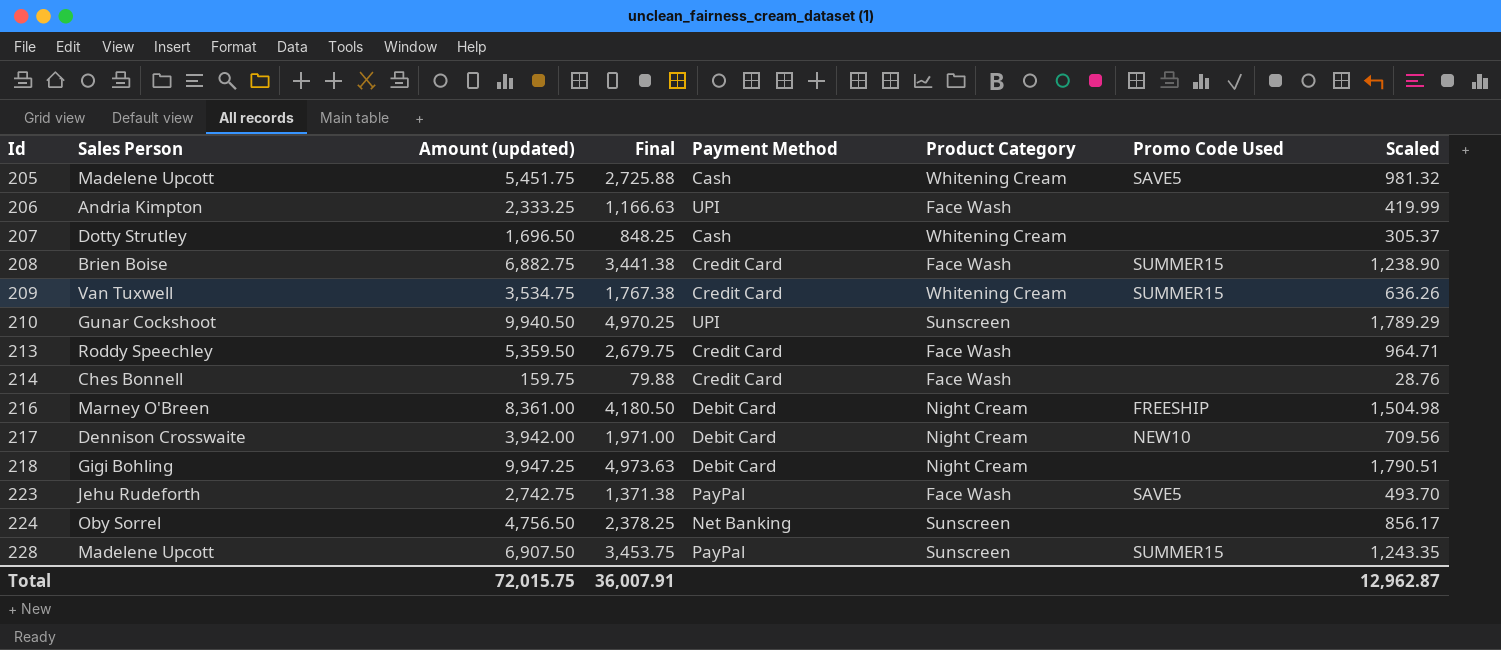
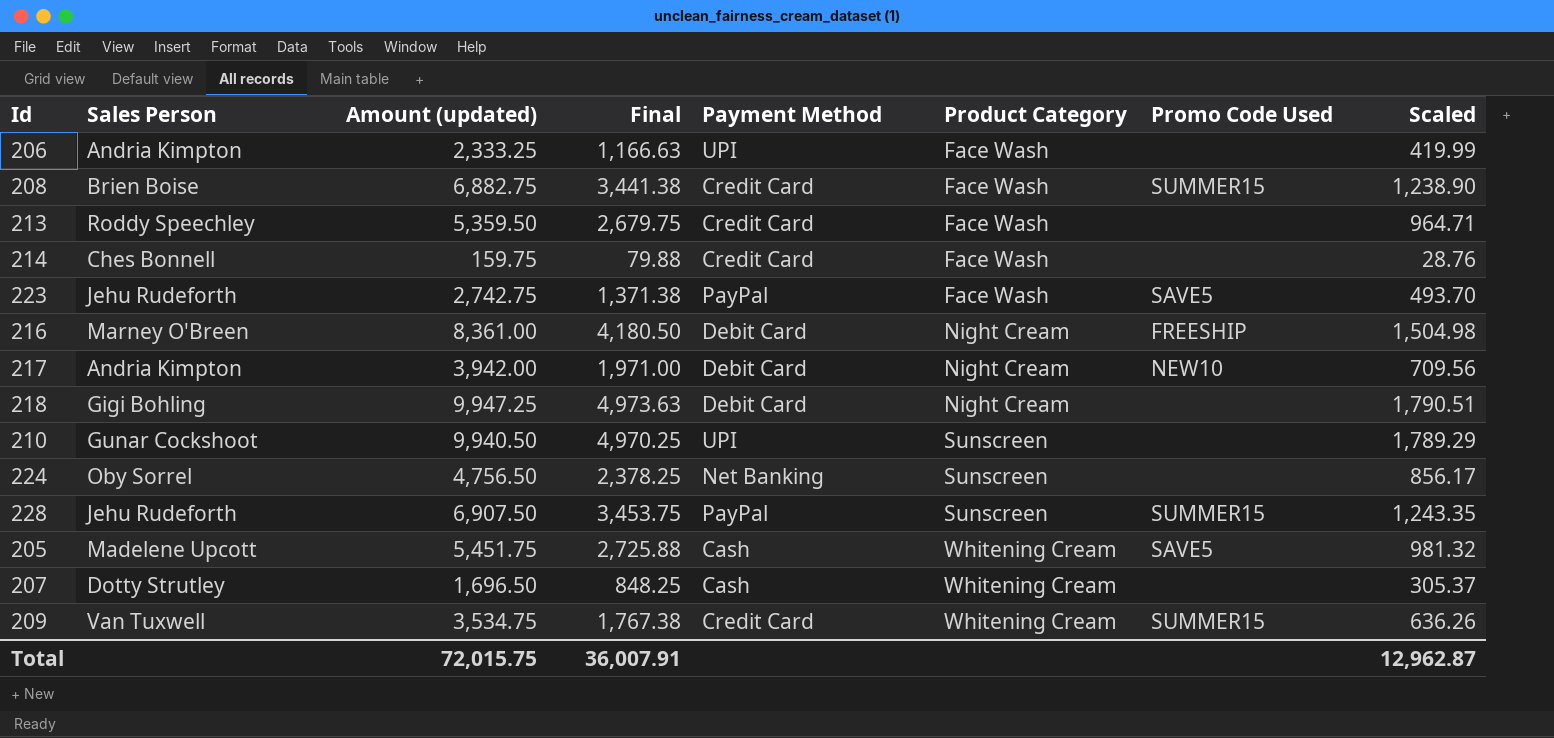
row order: Id ascending -> Product Category ascending
217 | Sales Person: Dennison Crosswaite -> Andria Kimpton
228 | Sales Person: Madelene Upcott -> Jehu Rudeforth

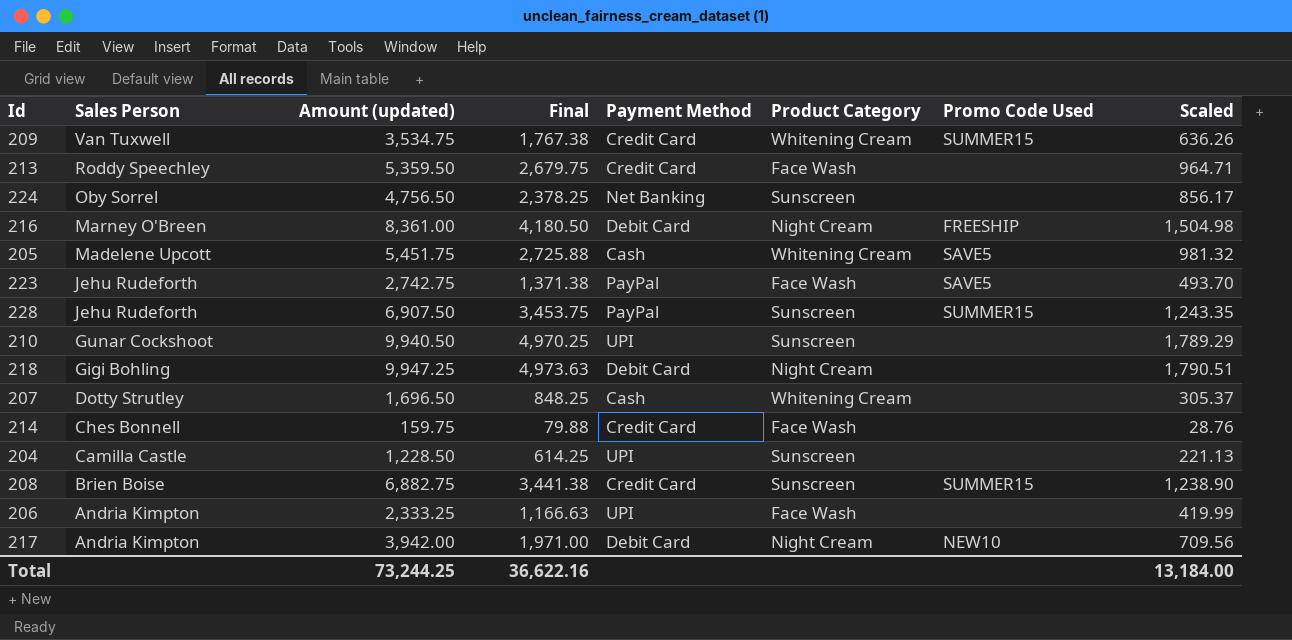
row order: Product Category ascending -> Sales Person descending
row 204: none -> Camilla Castle | 1,228.50 | 614.25 | UPI | Sunscreen | none | 221.13
208 | Product Category: Face Wash -> Sunscreen
Total | Amount (updated): 72,015.75 -> 73,244.25
Total | Final: 36,007.91 -> 36,622.16
Total | Scaled: 12,962.87 -> 13,184.00

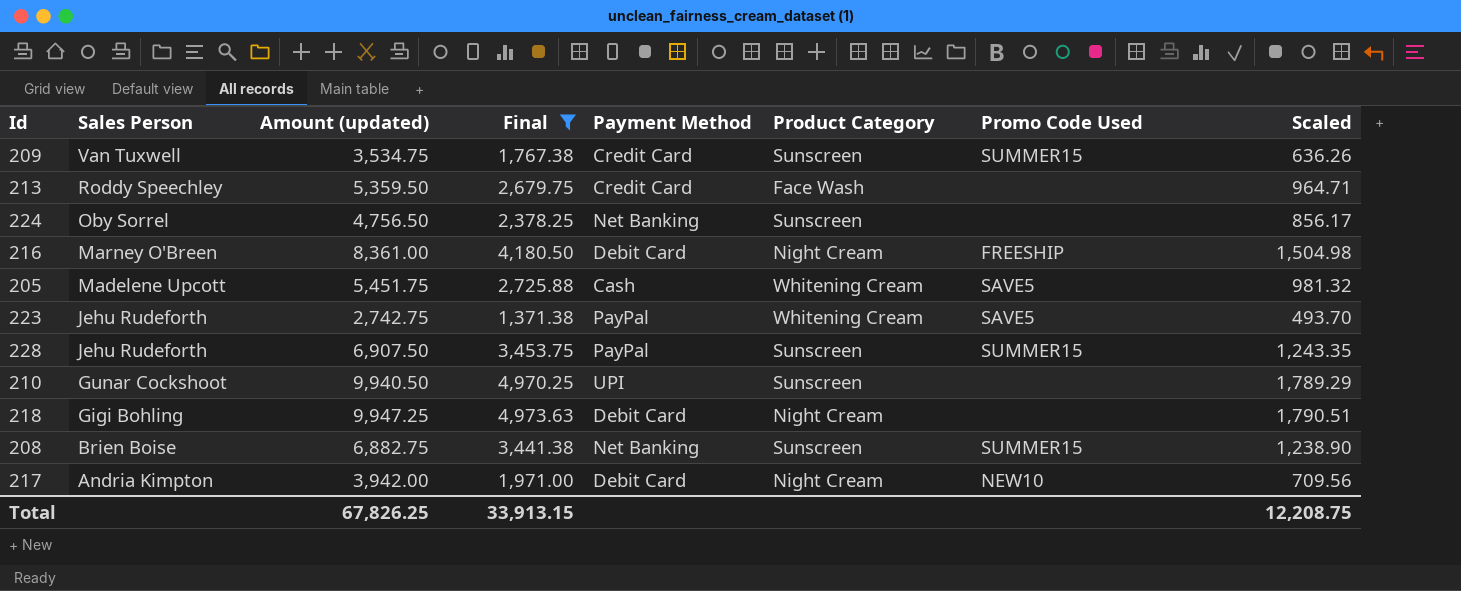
filter: none -> Final >= 1,371.38
209 | Product Category: Whitening Cream -> Sunscreen
223 | Product Category: Face Wash -> Whitening Cream
208 | Payment Method: Credit Card -> Net Banking
Total | Amount (updated): 73,244.25 -> 67,826.25
Total | Final: 36,622.16 -> 33,913.15
Total | Scaled: 13,184.00 -> 12,208.75

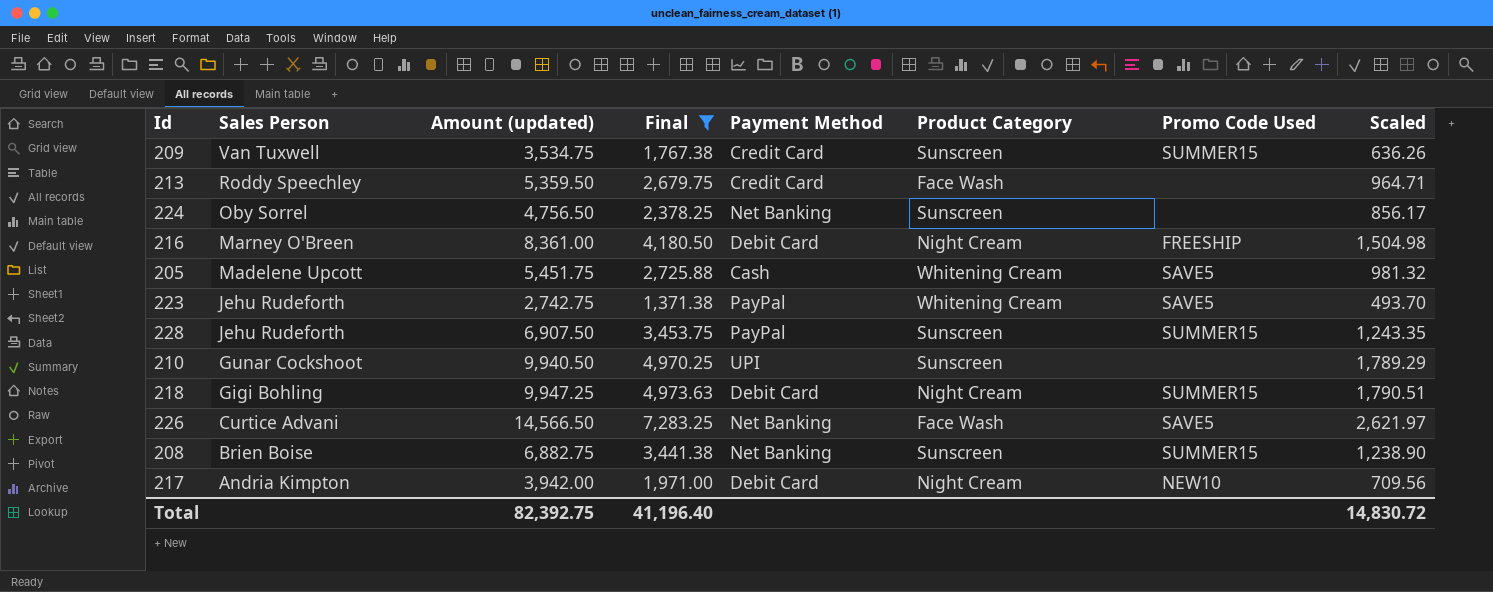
218 | Promo Code Used: none -> SUMMER15
row 226: none -> Curtice Advani | 14,566.50 | 7,283.25 | Net Banking | Face Wash | SAVE5 | 2,621.97
Total | Amount (updated): 67,826.25 -> 82,392.75
Total | Final: 33,913.15 -> 41,196.40
Total | Scaled: 12,208.75 -> 14,830.72

